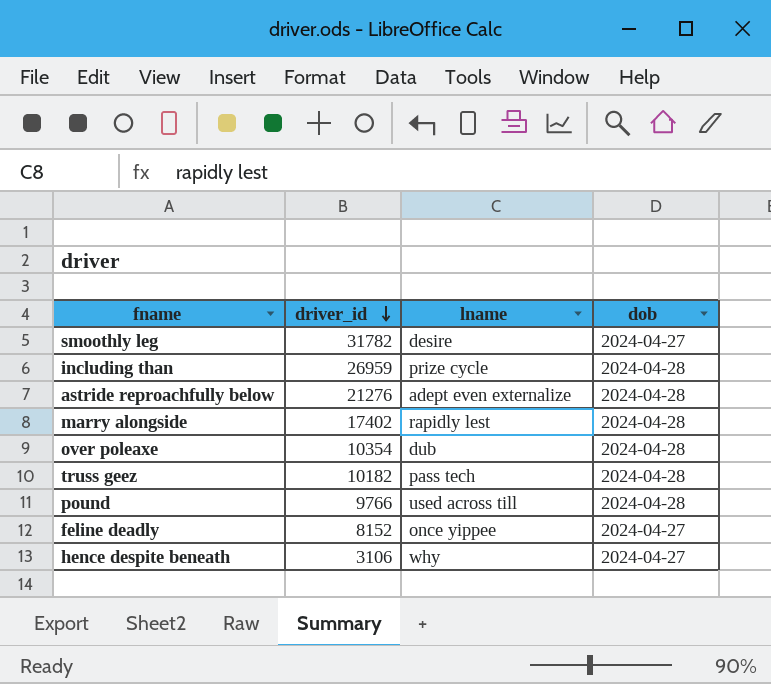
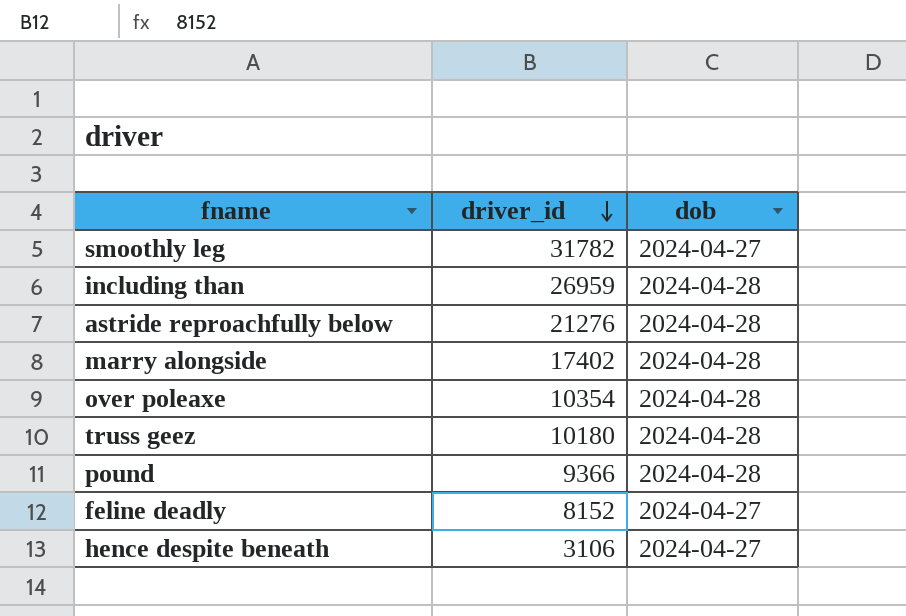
column lname | position: 3 -> none
truss geez | driver_id: 10182 -> 10180
pound | driver_id: 9766 -> 9366

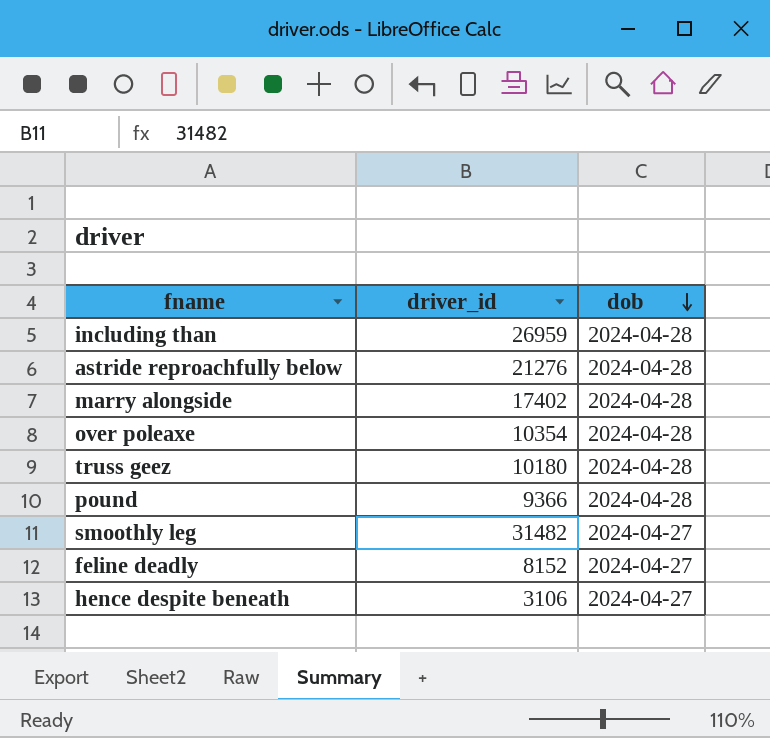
row order: driver_id descending -> dob descending
smoothly leg | driver_id: 31782 -> 31482

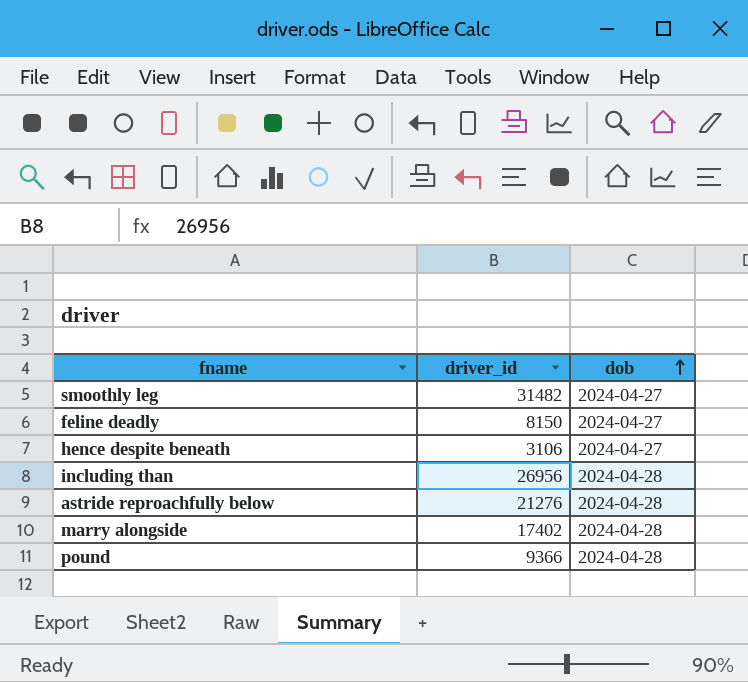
row order: dob descending -> dob ascending
row over poleaxe: 10354 | 2024-04-28 -> none
row truss geez: 10180 | 2024-04-28 -> none
feline deadly | driver_id: 8152 -> 8150
including than | driver_id: 26959 -> 26956

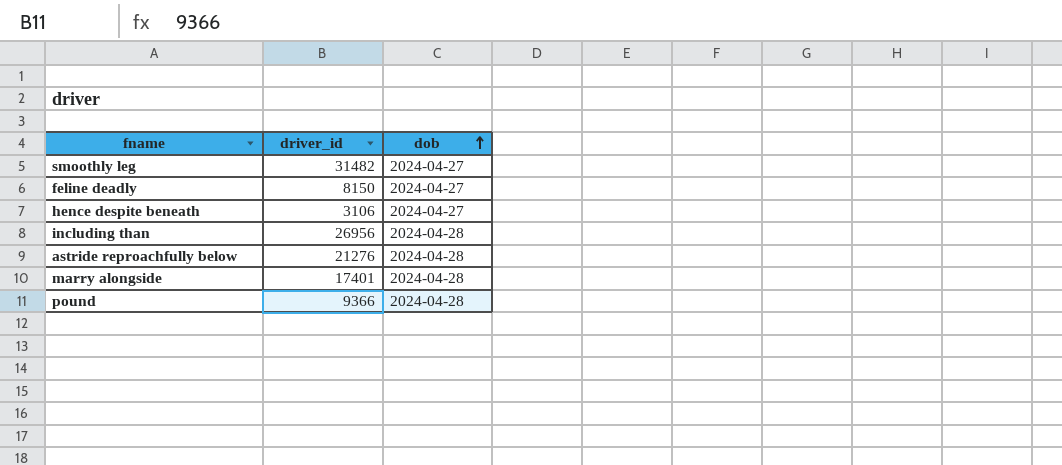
marry alongside | driver_id: 17402 -> 17401

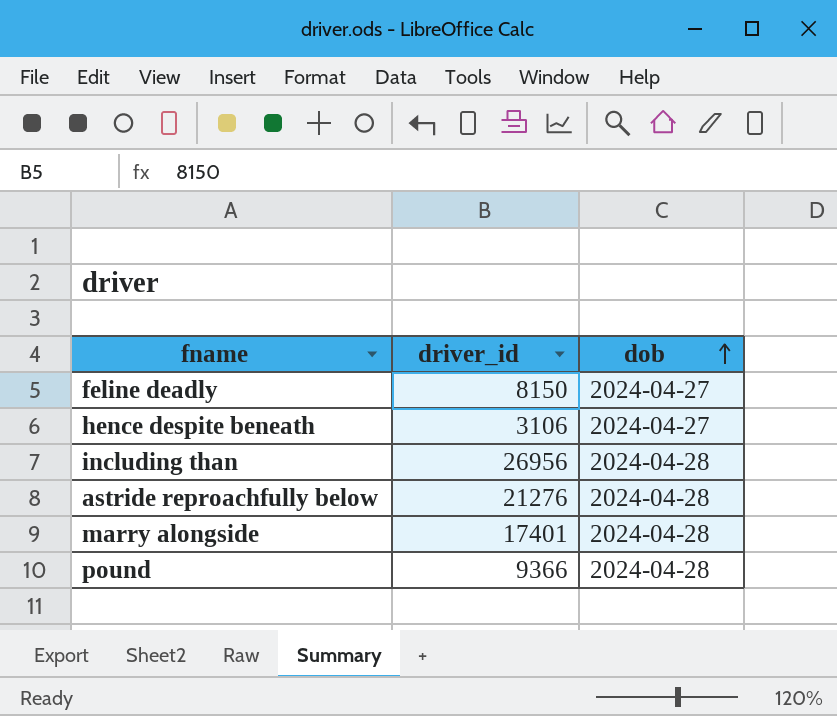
row smoothly leg: 31482 | 2024-04-27 -> none

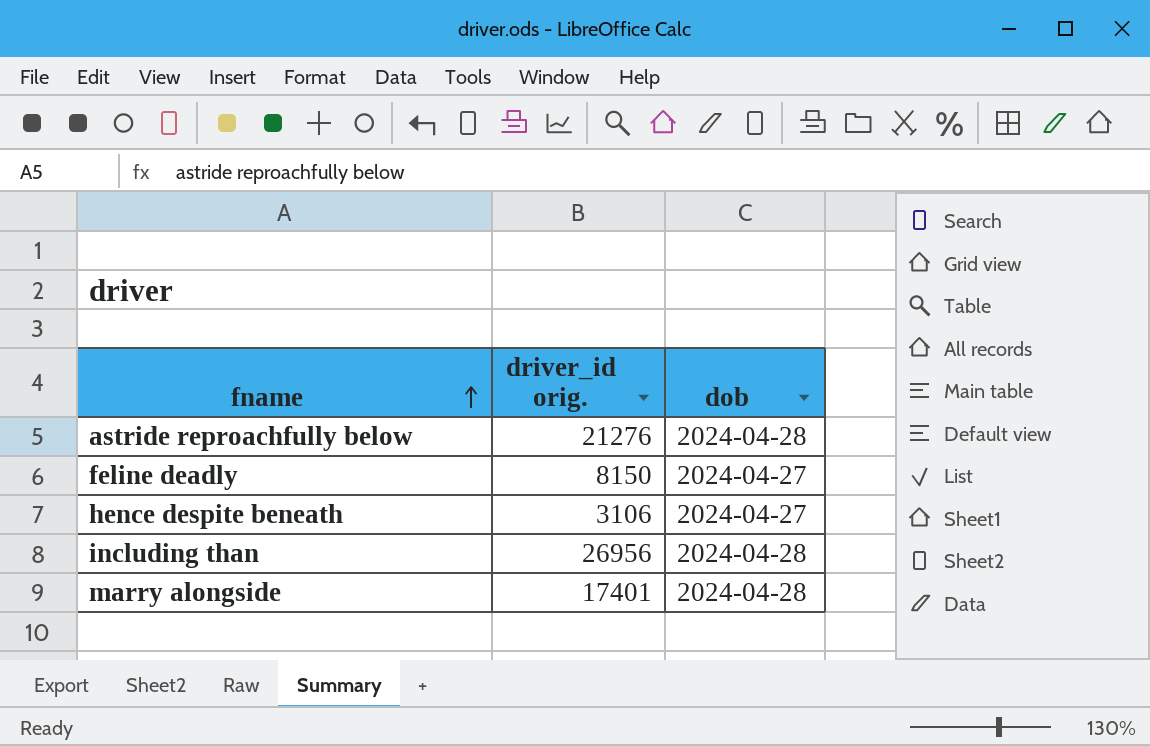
row order: dob ascending -> fname ascending
column name: driver_id -> driver_id orig.
row pound: 9366 | 2024-04-28 -> none

